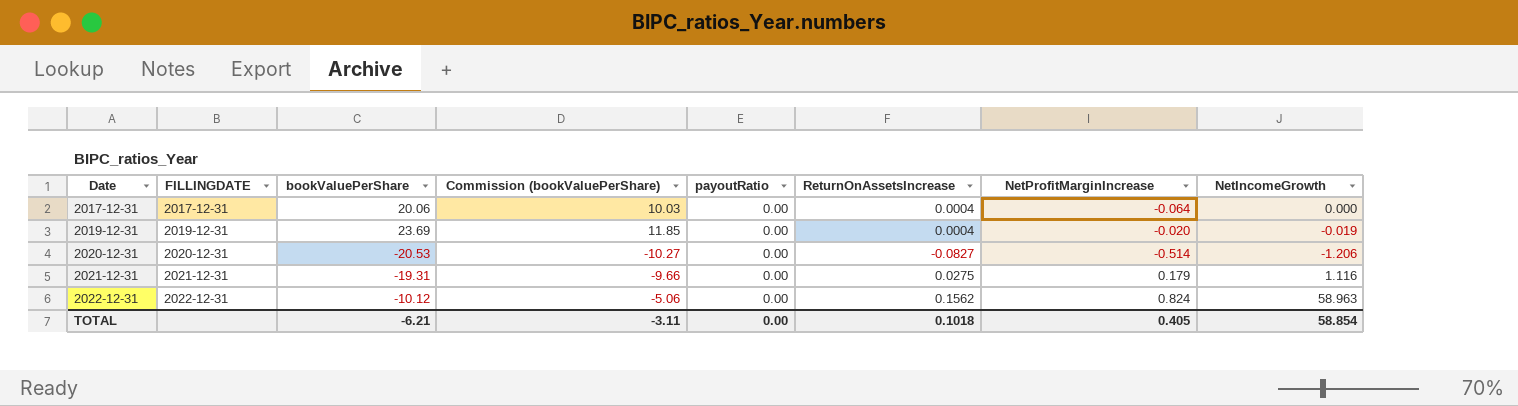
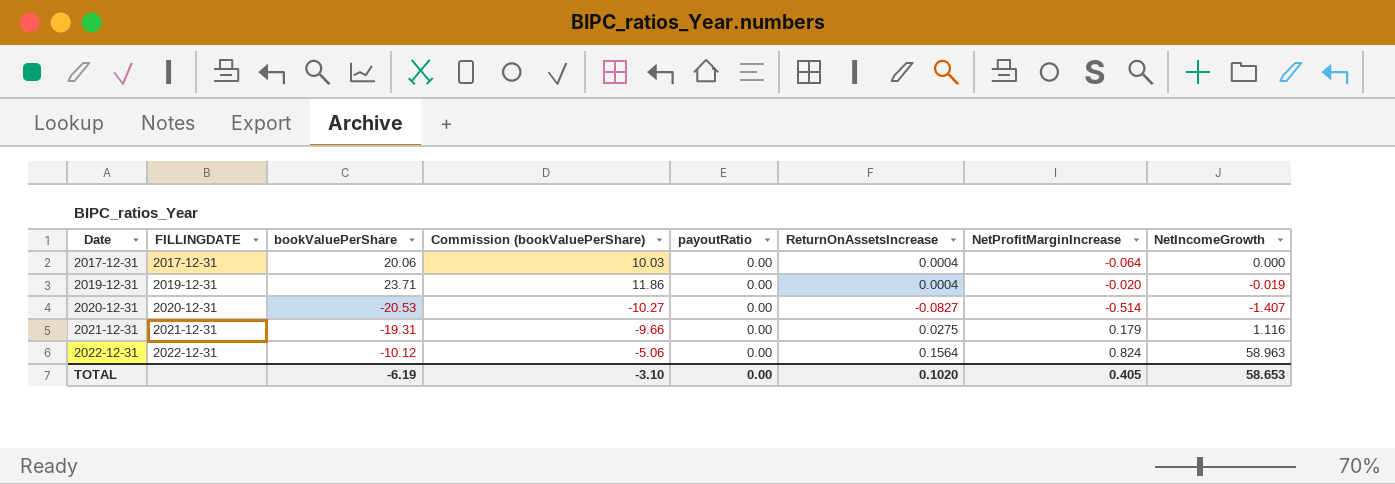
2019-12-31 | bookValuePerShare: 23.69 -> 23.71
2019-12-31 | Commission (bookValuePerShare): 11.85 -> 11.86
2020-12-31 | NetIncomeGrowth: -1.206 -> -1.407
2022-12-31 | ReturnOnAssetsIncrease: 0.1562 -> 0.1564
TOTAL | bookValuePerShare: -6.21 -> -6.19
TOTAL | Commission (bookValuePerShare): -3.11 -> -3.10
TOTAL | ReturnOnAssetsIncrease: 0.1018 -> 0.1020
TOTAL | NetIncomeGrowth: 58.854 -> 58.653

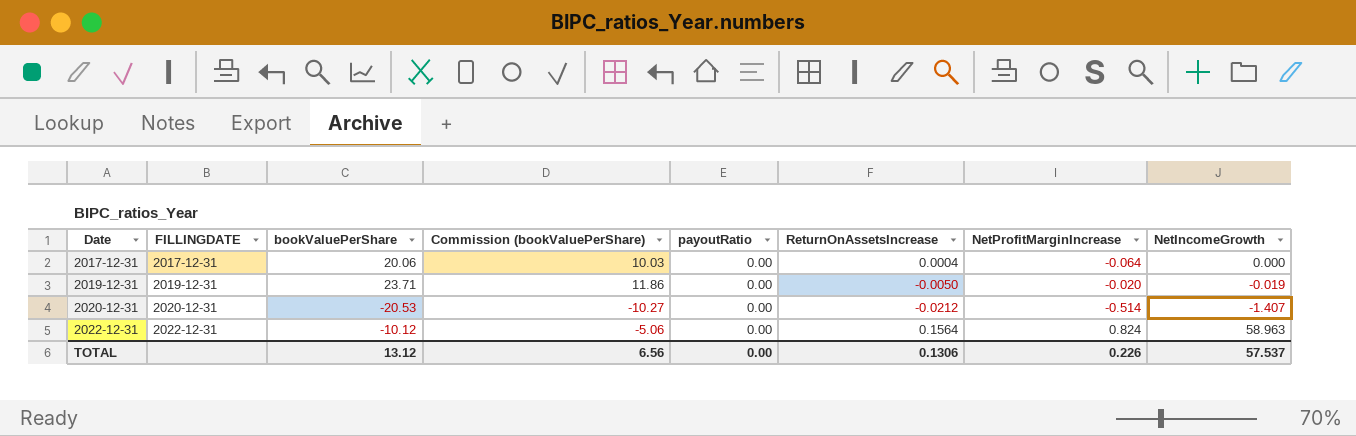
row 2021-12-31: 2021-12-31 | -19.31 | -9.66 | 0.00 | 0.0275 | 0.179 | 1.116 -> none
2019-12-31 | ReturnOnAssetsIncrease: 0.0004 -> -0.0050
2020-12-31 | ReturnOnAssetsIncrease: -0.0827 -> -0.0212
TOTAL | bookValuePerShare: -6.19 -> 13.12
TOTAL | Commission (bookValuePerShare): -3.10 -> 6.56
TOTAL | ReturnOnAssetsIncrease: 0.1020 -> 0.1306
TOTAL | NetProfitMarginIncrease: 0.405 -> 0.226
TOTAL | NetIncomeGrowth: 58.653 -> 57.537

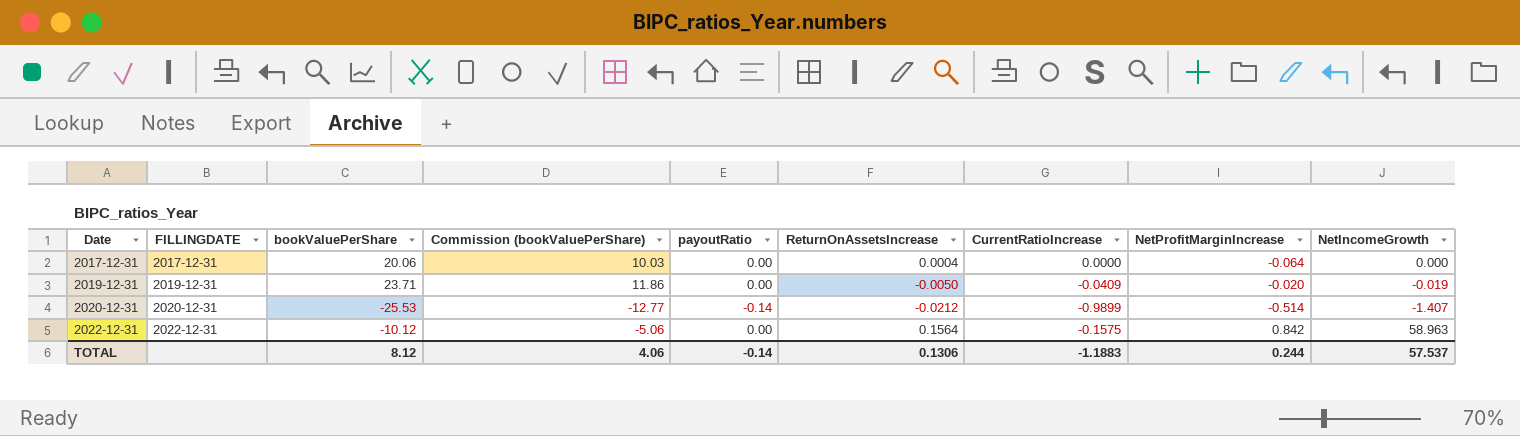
column CurrentRatioIncrease | position: none -> 7
2020-12-31 | bookValuePerShare: -20.53 -> -25.53
2020-12-31 | Commission (bookValuePerShare): -10.27 -> -12.77
2020-12-31 | payoutRatio: 0.00 -> -0.14
2022-12-31 | NetProfitMarginIncrease: 0.824 -> 0.842
TOTAL | bookValuePerShare: 13.12 -> 8.12
TOTAL | Commission (bookValuePerShare): 6.56 -> 4.06
TOTAL | payoutRatio: 0.00 -> -0.14
TOTAL | NetProfitMarginIncrease: 0.226 -> 0.244

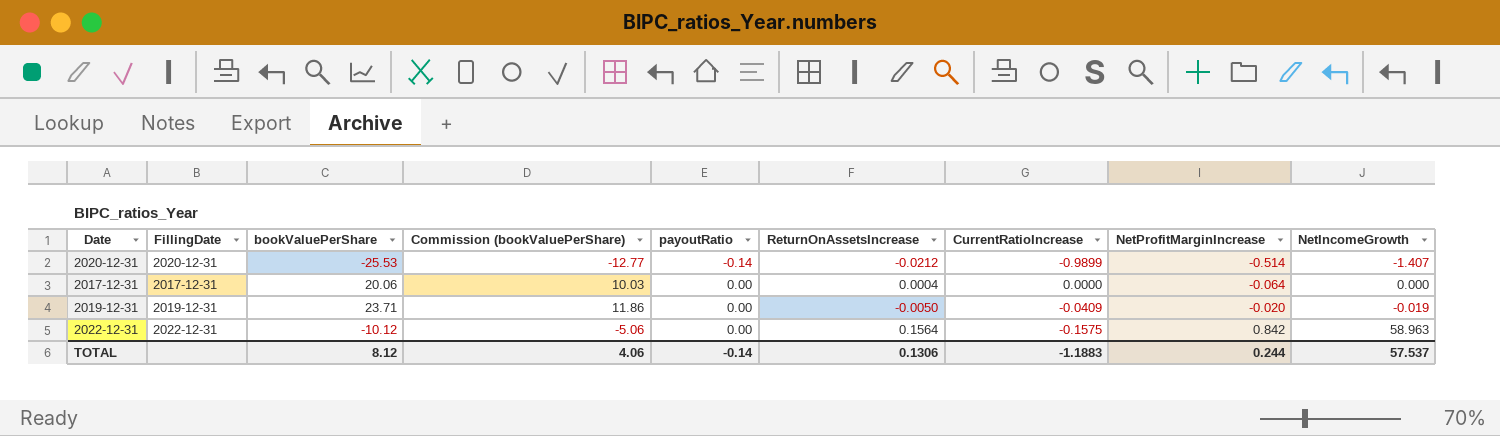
row order: Date ascending -> payoutRatio ascending
column name: FILLINGDATE -> FillingDate

